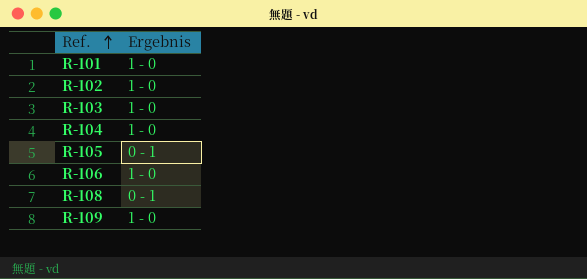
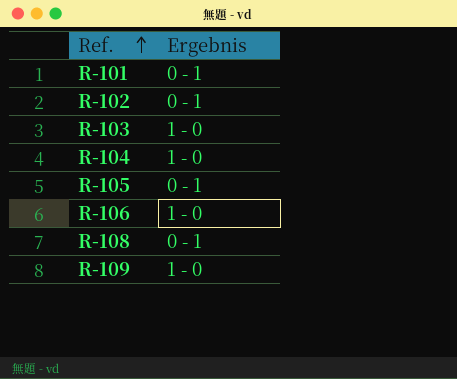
R-101 | Ergebnis: 1 - 0 -> 0 - 1
R-102 | Ergebnis: 1 - 0 -> 0 - 1

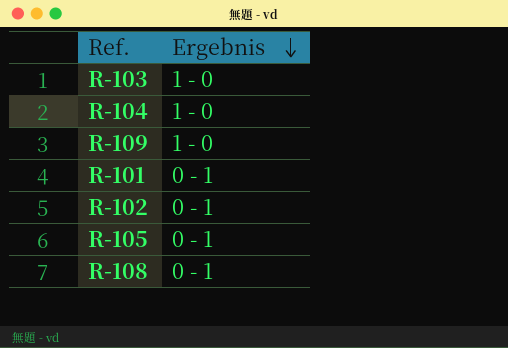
row order: Ref. ascending -> Ergebnis descending
row R-106: 1 - 0 -> none

